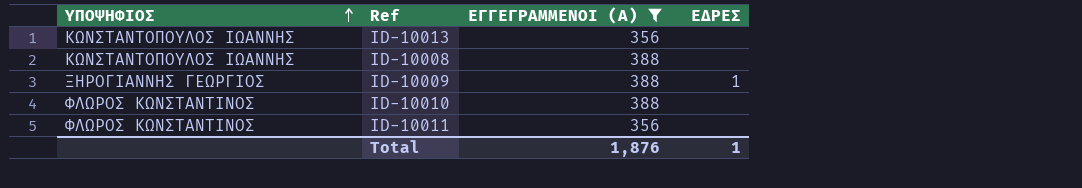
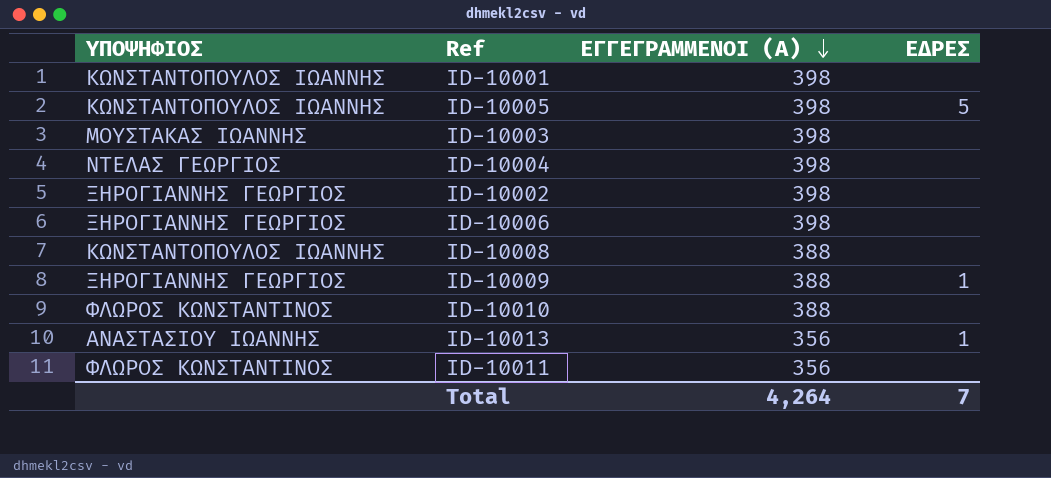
filter: ΕΓΓΕΓΡΑΜΜΕΝΟΙ (Α) != 398 -> none
row order: ΥΠΟΨΗΦΙΟΣ ascending -> ΕΓΓΕΓΡΑΜΜΕΝΟΙ (Α) descending
ID-10013 | ΥΠΟΨΗΦΙΟΣ: ΚΩΝΣΤΑΝΤΟΠΟΥΛΟΣ ΙΩΑΝΝΗΣ -> ΑΝΑΣΤΑΣΙΟΥ ΙΩΑΝΝΗΣ
ID-10013 | ΕΔΡΕΣ: none -> 1
Total | ΕΓΓΕΓΡΑΜΜΕΝΟΙ (Α): 1,876 -> 4,264
Total | ΕΔΡΕΣ: 1 -> 7

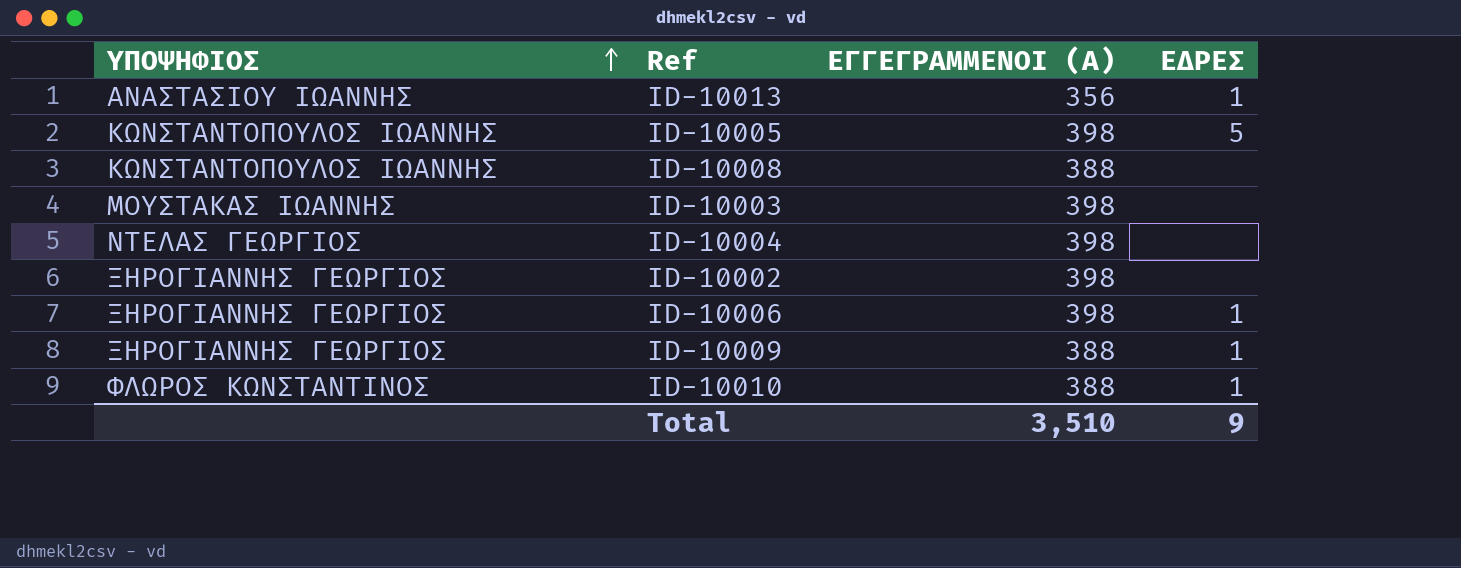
row order: ΕΓΓΕΓΡΑΜΜΕΝΟΙ (Α) descending -> ΥΠΟΨΗΦΙΟΣ ascending
row ID-10001: ΚΩΝΣΤΑΝΤΟΠΟΥΛΟΣ ΙΩΑΝΝΗΣ | 398 | none -> none
row ID-10011: ΦΛΩΡΟΣ ΚΩΝΣΤΑΝΤΙΝΟΣ | 356 | none -> none
ID-10006 | ΕΔΡΕΣ: none -> 1
ID-10010 | ΕΔΡΕΣ: none -> 1
Total | ΕΓΓΕΓΡΑΜΜΕΝΟΙ (Α): 4,264 -> 3,510
Total | ΕΔΡΕΣ: 7 -> 9

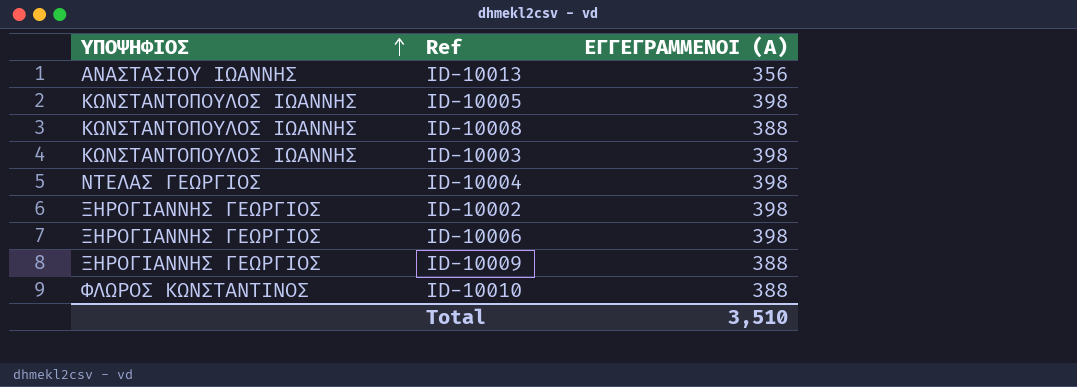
column ΕΔΡΕΣ | position: 4 -> none
ID-10003 | ΥΠΟΨΗΦΙΟΣ: ΜΟΥΣΤΑΚΑΣ ΙΩΑΝΝΗΣ -> ΚΩΝΣΤΑΝΤΟΠΟΥΛΟΣ ΙΩΑΝΝΗΣ

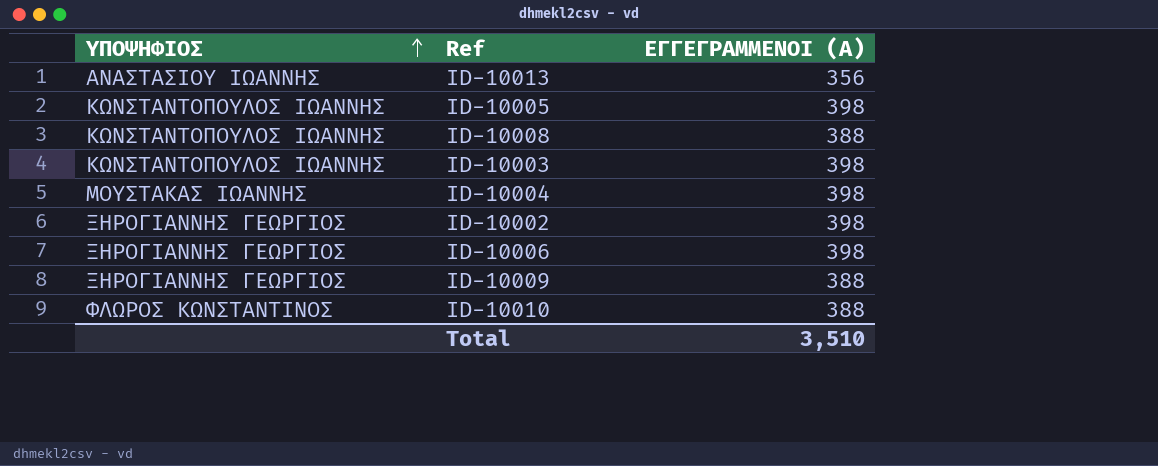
ID-10004 | ΥΠΟΨΗΦΙΟΣ: ΝΤΕΛΑΣ ΓΕΩΡΓΙΟΣ -> ΜΟΥΣΤΑΚΑΣ ΙΩΑΝΝΗΣ

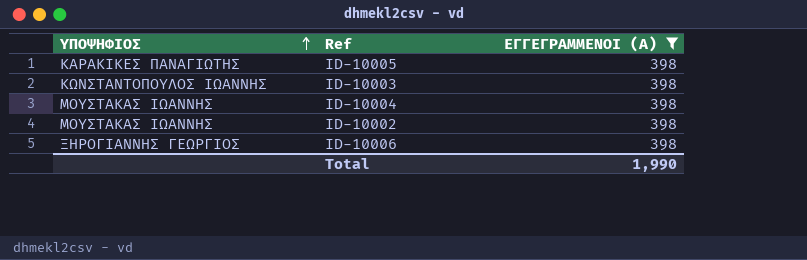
filter: none -> ΕΓΓΕΓΡΑΜΜΕΝΟΙ (Α) = 398
ID-10005 | ΥΠΟΨΗΦΙΟΣ: ΚΩΝΣΤΑΝΤΟΠΟΥΛΟΣ ΙΩΑΝΝΗΣ -> ΚΑΡΑΚΙΚΕΣ ΠΑΝΑΓΙΩΤΗΣ
ID-10002 | ΥΠΟΨΗΦΙΟΣ: ΞΗΡΟΓΙΑΝΝΗΣ ΓΕΩΡΓΙΟΣ -> ΜΟΥΣΤΑΚΑΣ ΙΩΑΝΝΗΣ
Total | ΕΓΓΕΓΡΑΜΜΕΝΟΙ (Α): 3,510 -> 1,990

